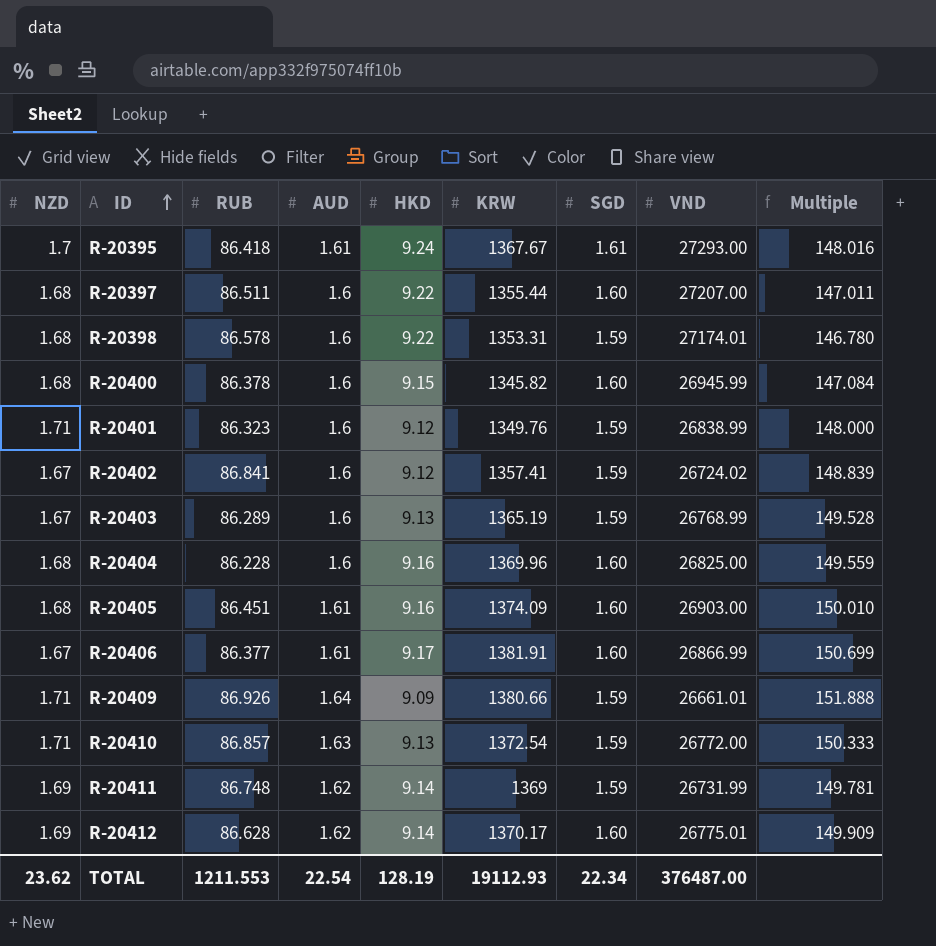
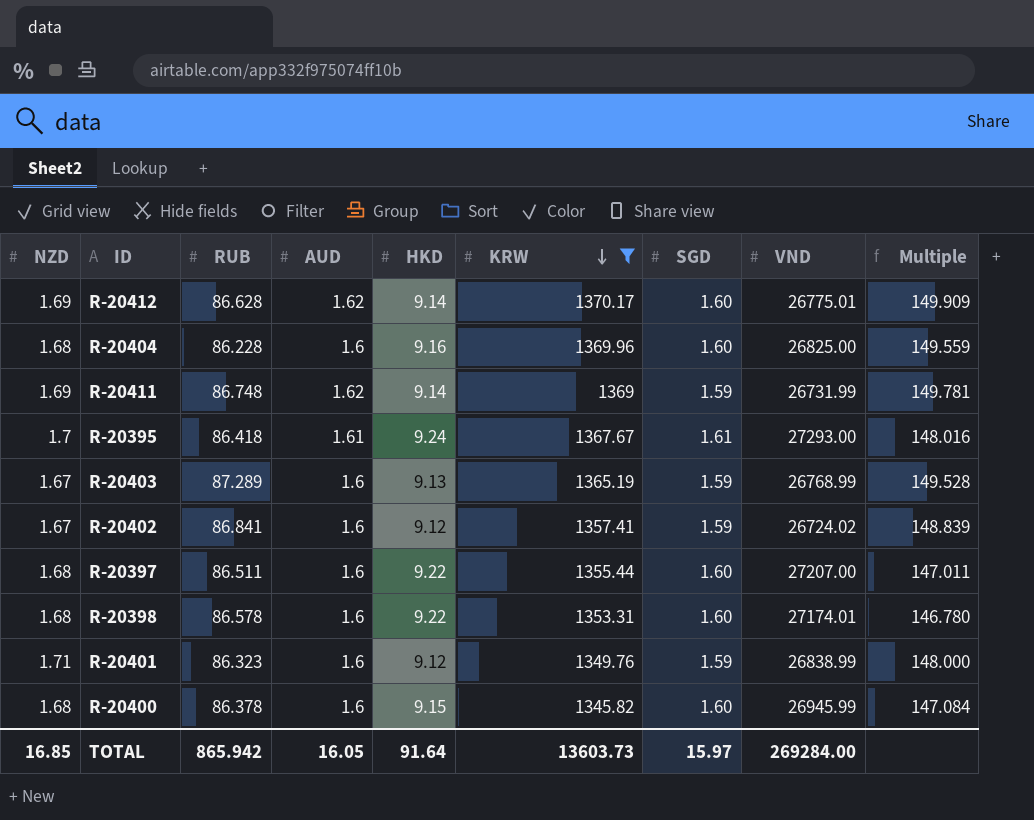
filter: none -> KRW <= 1370.17
row order: ID ascending -> KRW descending
R-20403 | RUB: 86.289 -> 87.289
R-20398 | SGD: 1.59 -> 1.60
TOTAL | NZD: 23.62 -> 16.85
TOTAL | RUB: 1211.553 -> 865.942
TOTAL | AUD: 22.54 -> 16.05
TOTAL | HKD: 128.19 -> 91.64
TOTAL | KRW: 19112.93 -> 13603.73
TOTAL | SGD: 22.34 -> 15.97
TOTAL | VND: 376487.00 -> 269284.00

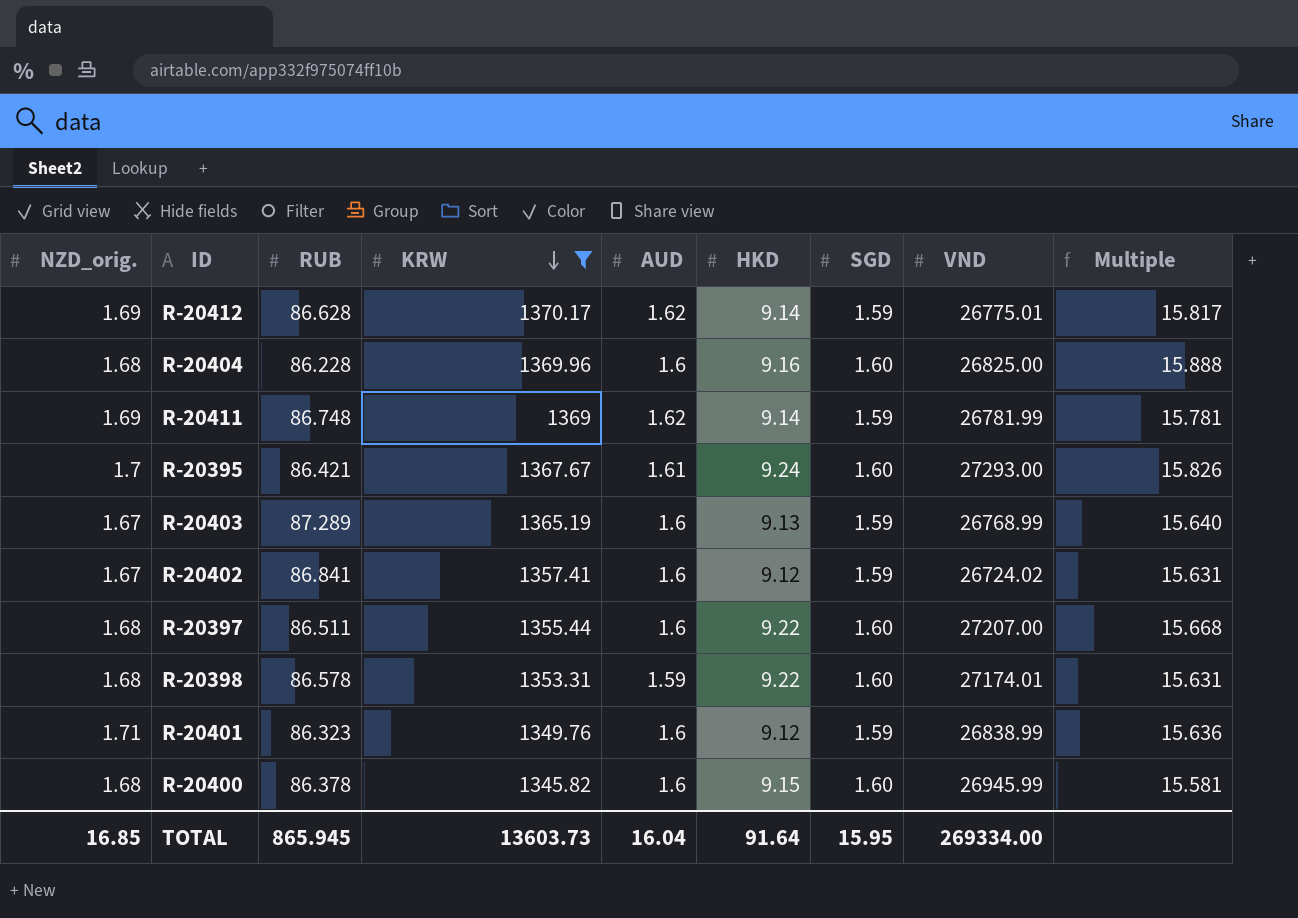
column name: NZD -> NZD_orig.
column KRW | position: 6 -> 4
column Multiple | formula: [KRW] / [HKD] -> [KRW] / [RUB]
R-20412 | SGD: 1.60 -> 1.59
R-20411 | VND: 26731.99 -> 26781.99
R-20395 | RUB: 86.418 -> 86.421
R-20395 | SGD: 1.61 -> 1.60
R-20398 | AUD: 1.6 -> 1.59
TOTAL | RUB: 865.942 -> 865.945
TOTAL | AUD: 16.05 -> 16.04
TOTAL | SGD: 15.97 -> 15.95
TOTAL | VND: 269284.00 -> 269334.00

